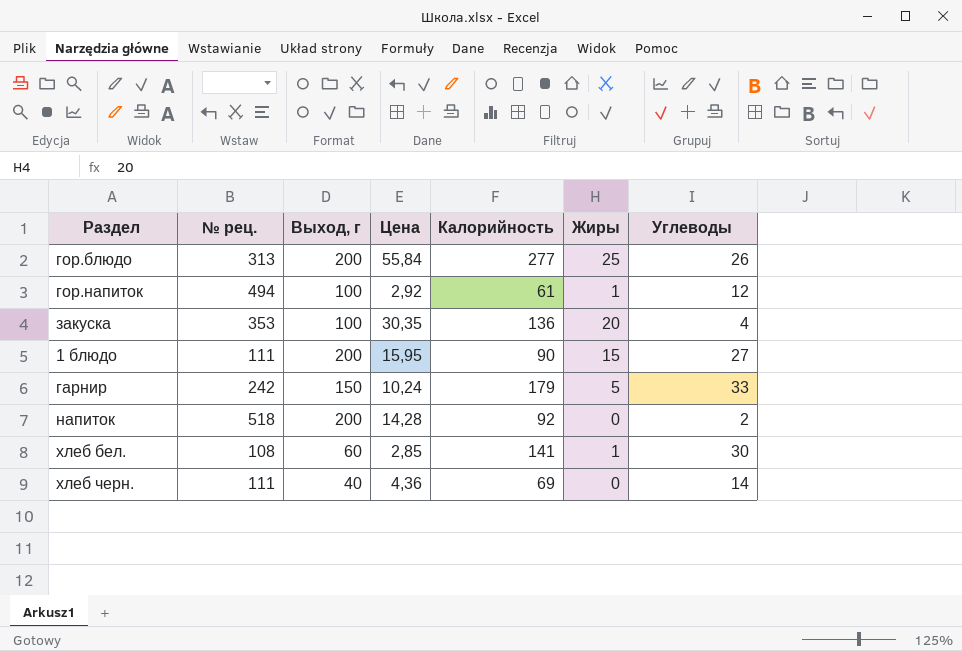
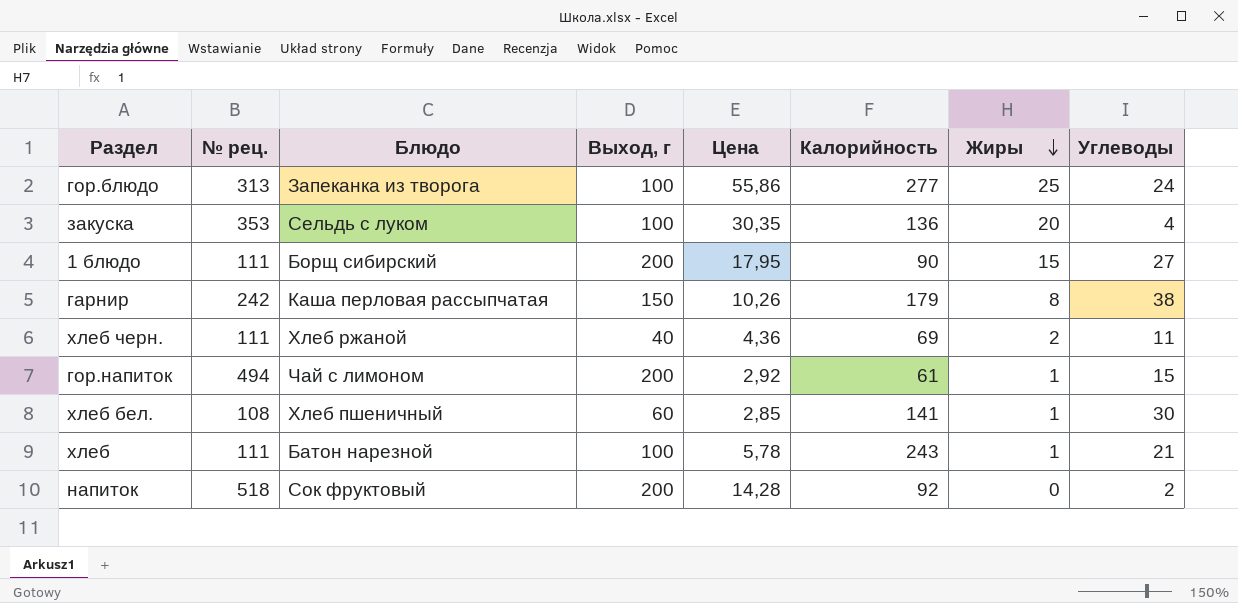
row order: none -> Жиры descending
column Блюдо | position: none -> 3
гор.блюдо | Выход, г: 200 -> 100
гор.блюдо | Цена: 55,84 -> 55,86
гор.блюдо | Углеводы: 26 -> 24
1 блюдо | Цена: 15,95 -> 17,95
гарнир | Цена: 10,24 -> 10,26
гарнир | Жиры: 5 -> 8
гарнир | Углеводы: 33 -> 38
хлеб черн. | Жиры: 0 -> 2
хлеб черн. | Углеводы: 14 -> 11
гор.напиток | Выход, г: 100 -> 200
гор.напиток | Углеводы: 12 -> 15
row хлеб: none -> 111 | Батон нарезной | 100 | 5,78 | 243 | 1 | 21

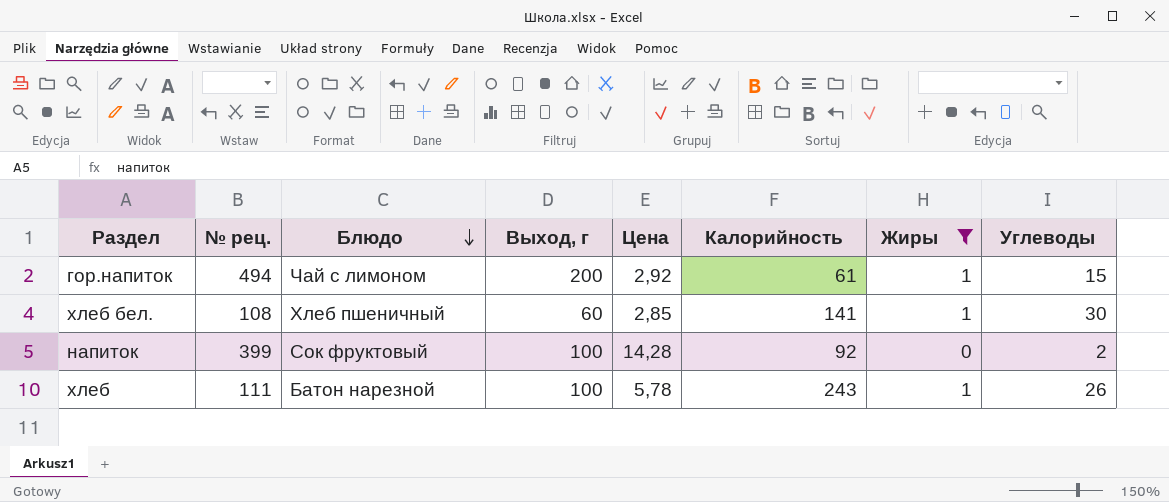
filter: none -> Жиры <= 1
row order: Жиры descending -> Блюдо descending
напиток | № рец.: 518 -> 399
напиток | Выход, г: 200 -> 100
хлеб | Углеводы: 21 -> 26

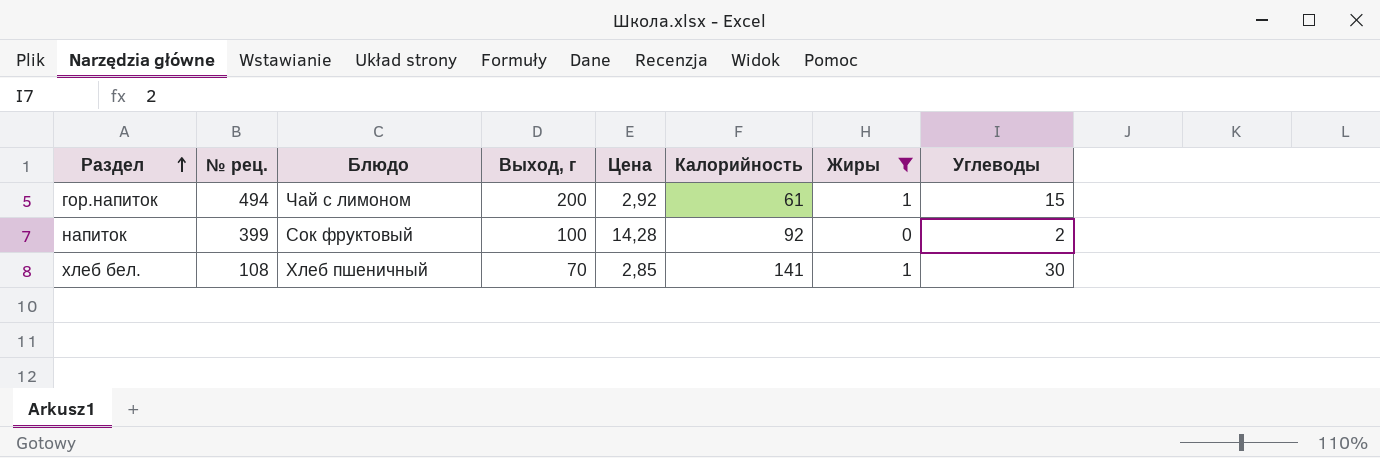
row order: Блюдо descending -> Раздел ascending
row хлеб: 111 | Батон нарезной | 100 | 5,78 | 243 | 1 | 26 -> none
хлеб бел. | Выход, г: 60 -> 70

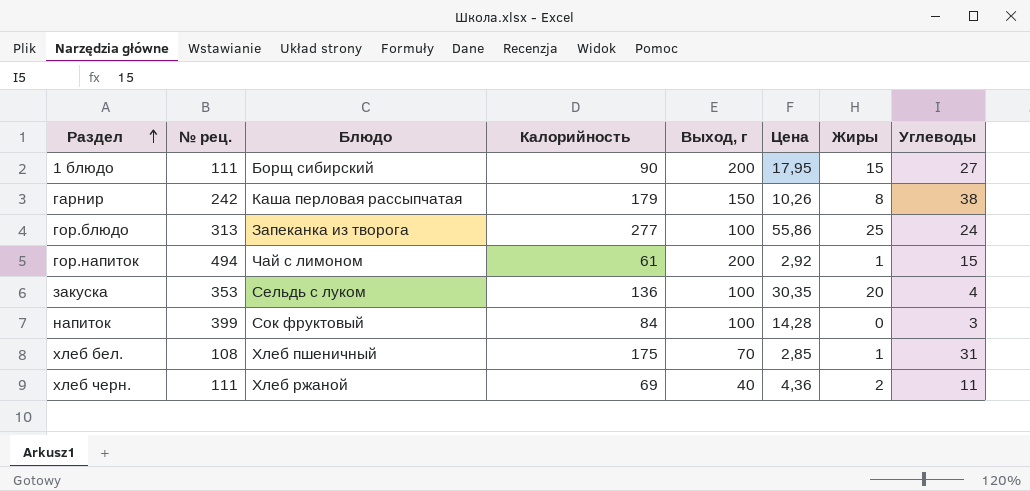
filter: Жиры <= 1 -> none
column Калорийность | position: 6 -> 4
напиток | Калорийность: 92 -> 84
напиток | Углеводы: 2 -> 3
хлеб бел. | Калорийность: 141 -> 175
хлеб бел. | Углеводы: 30 -> 31

